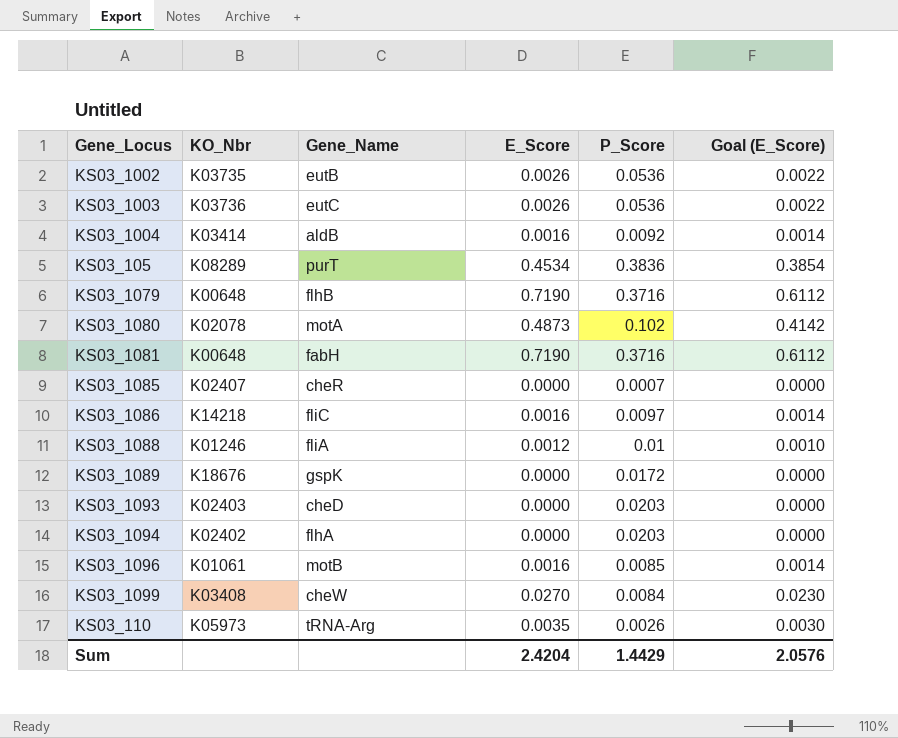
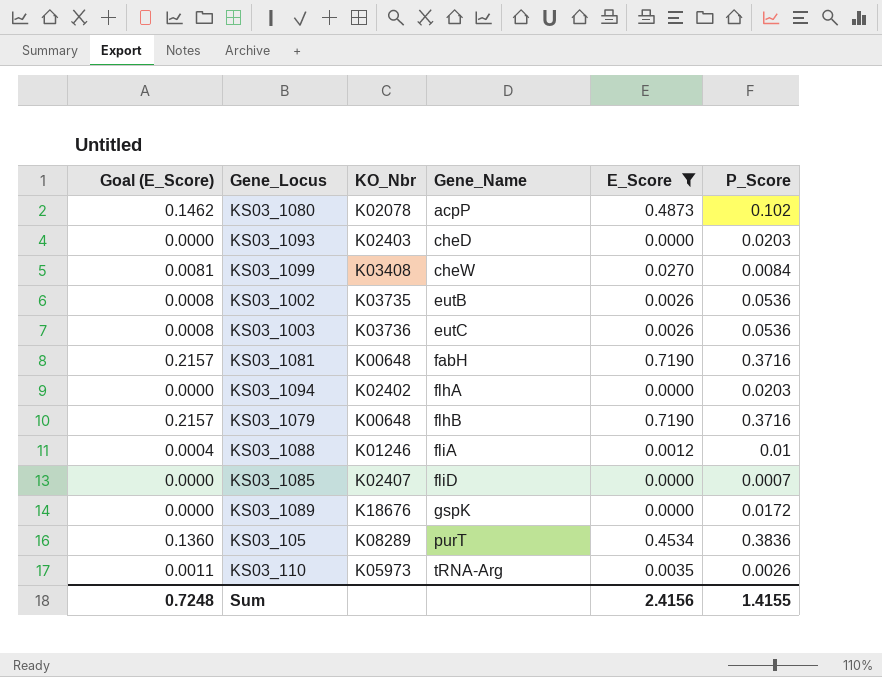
filter: none -> E_Score != 0.0016
row order: none -> Gene_Name ascending
column Goal (E_Score) | formula: [E_Score] * 0.85 -> [E_Score] * 0.3
column Goal (E_Score) | position: 6 -> 1
KS03_1080 | Gene_Name: motA -> acpP
KS03_1085 | Gene_Name: cheR -> fliD
Sum | Goal (E_Score): 2.0576 -> 0.7248
Sum | E_Score: 2.4204 -> 2.4156
Sum | P_Score: 1.4429 -> 1.4155

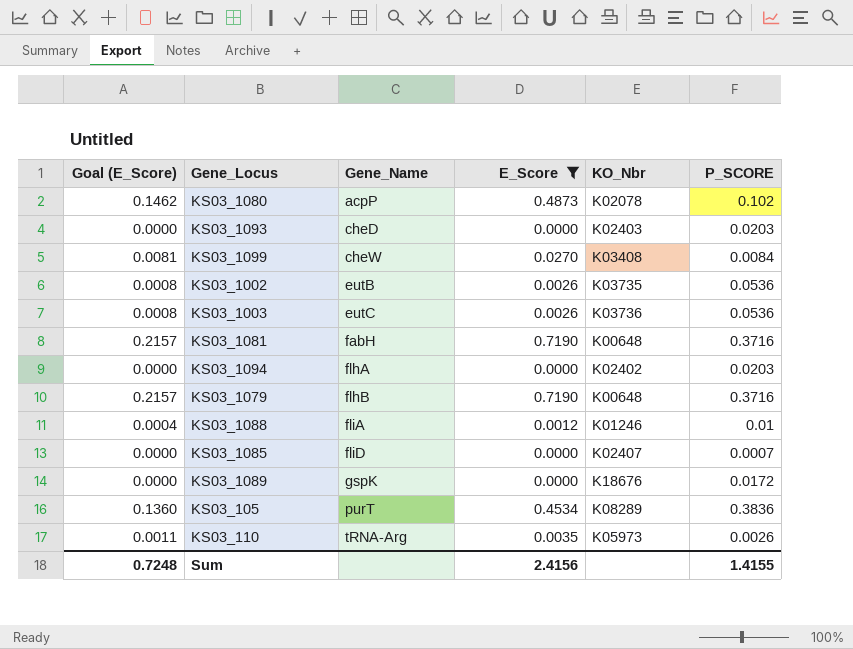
column KO_Nbr | position: 3 -> 5
column name: P_Score -> P_SCORE

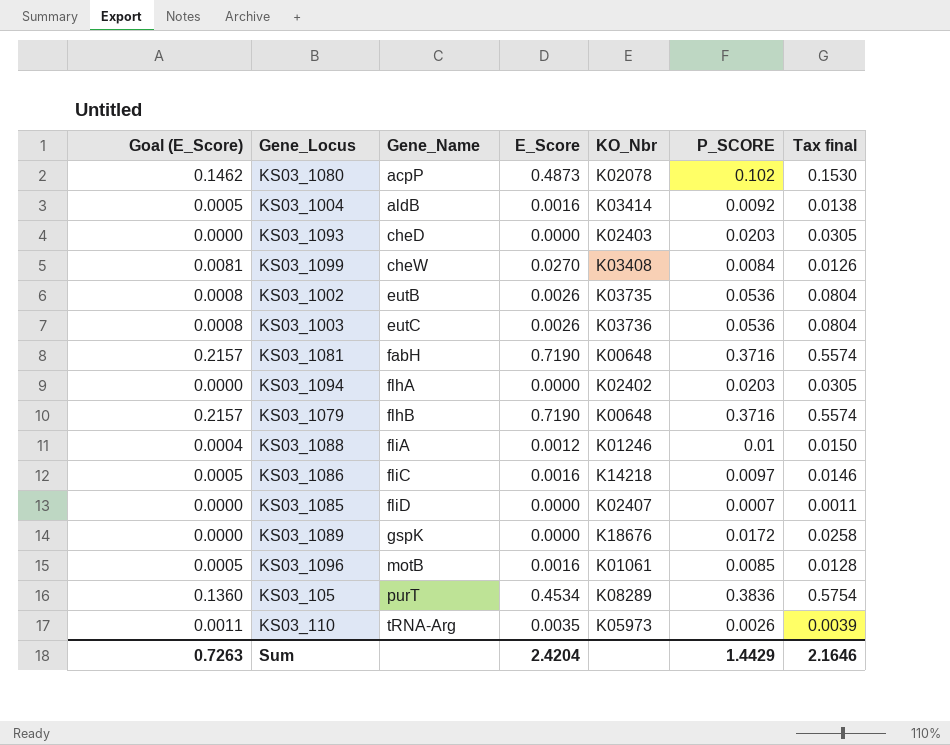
filter: E_Score != 0.0016 -> none
column Tax final | formula: none -> [P_SCORE] * 1.5
Sum | Goal (E_Score): 0.7248 -> 0.7263
Sum | E_Score: 2.4156 -> 2.4204
Sum | P_SCORE: 1.4155 -> 1.4429

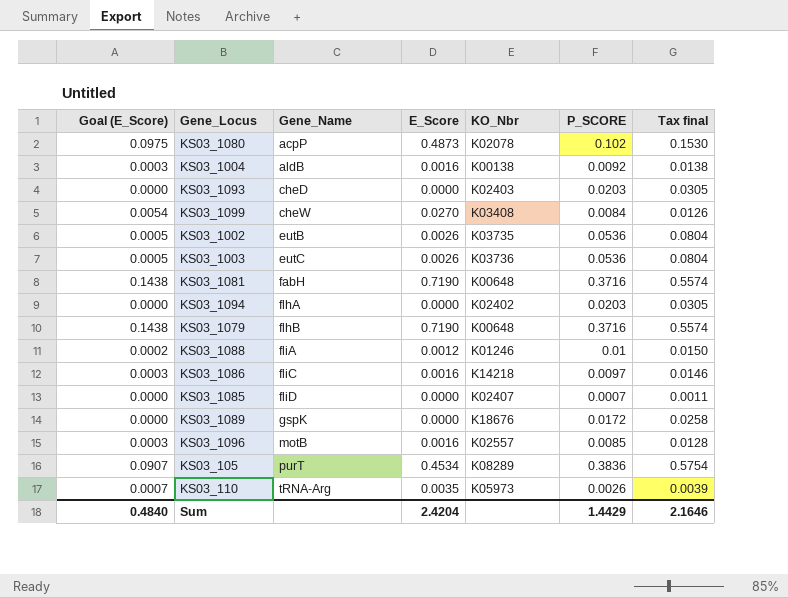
column Goal (E_Score) | formula: [E_Score] * 0.3 -> [E_Score] * 0.2
KS03_1004 | KO_Nbr: K03414 -> K00138
KS03_1096 | KO_Nbr: K01061 -> K02557
Sum | Goal (E_Score): 0.7263 -> 0.4840

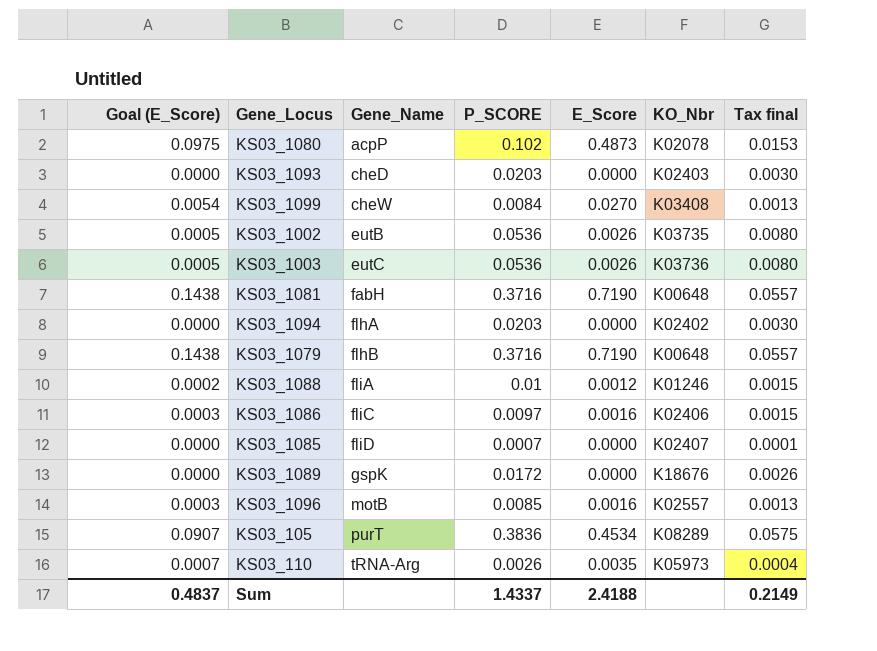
column P_SCORE | position: 6 -> 4
column Tax final | formula: [P_SCORE] * 1.5 -> [P_SCORE] * 0.15
row KS03_1004: 0.0003 | aldB | 0.0016 | K00138 | 0.0092 | 0.0138 -> none
KS03_1086 | KO_Nbr: K14218 -> K02406
Sum | Goal (E_Score): 0.4840 -> 0.4837
Sum | P_SCORE: 1.4429 -> 1.4337
Sum | E_Score: 2.4204 -> 2.4188
Sum | Tax final: 2.1646 -> 0.2149

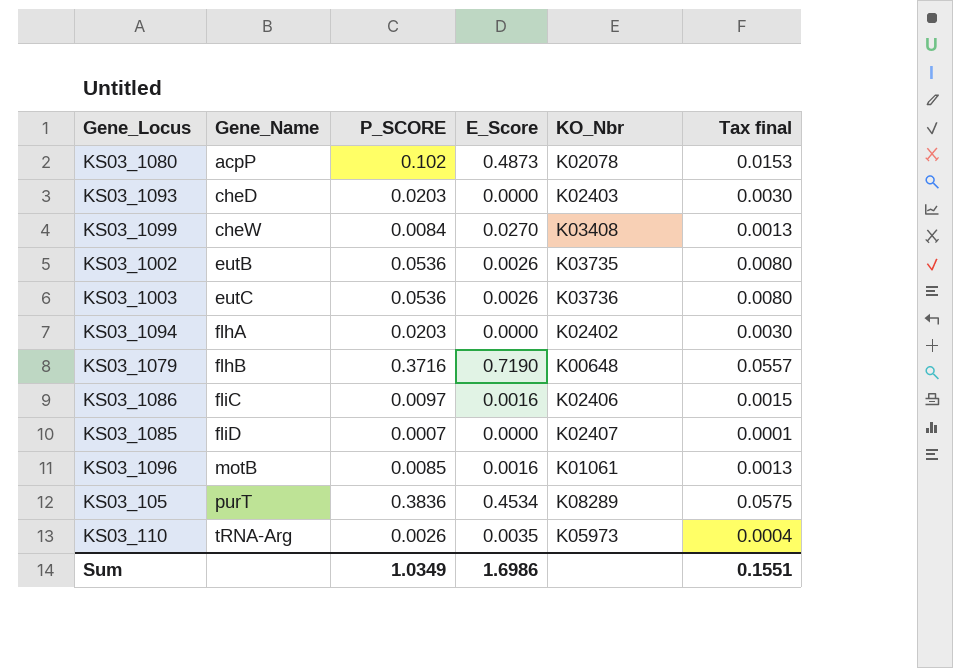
column Goal (E_Score) | formula: [E_Score] * 0.2 -> none
row KS03_1081: 0.1438 | fabH | 0.3716 | 0.7190 | K00648 | 0.0557 -> none
row KS03_1088: 0.0002 | fliA | 0.01 | 0.0012 | K01246 | 0.0015 -> none
row KS03_1089: 0.0000 | gspK | 0.0172 | 0.0000 | K18676 | 0.0026 -> none
KS03_1096 | KO_Nbr: K02557 -> K01061
Sum | P_SCORE: 1.4337 -> 1.0349
Sum | E_Score: 2.4188 -> 1.6986
Sum | Tax final: 0.2149 -> 0.1551

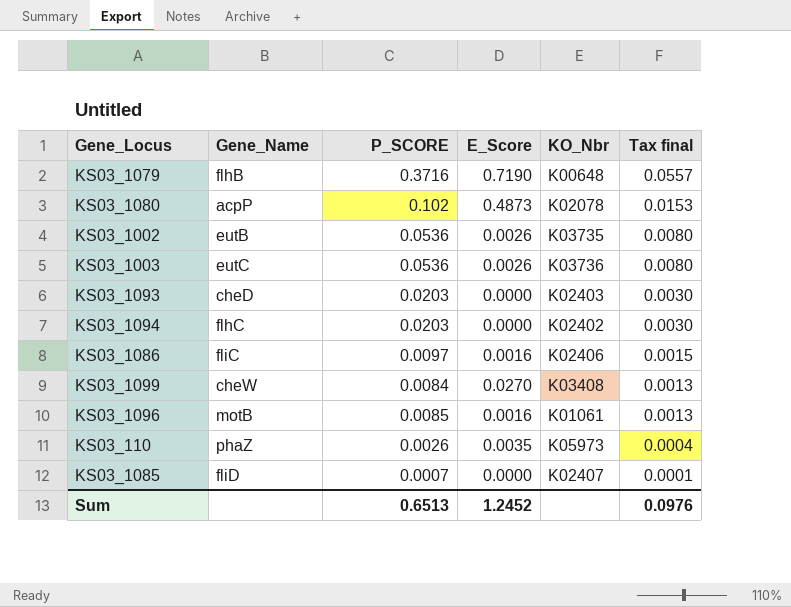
row order: Gene_Name ascending -> Tax final descending
row KS03_105: purT | 0.3836 | 0.4534 | K08289 | 0.0575 -> none
KS03_1094 | Gene_Name: flhA -> flhC
KS03_110 | Gene_Name: tRNA-Arg -> phaZ
Sum | P_SCORE: 1.0349 -> 0.6513
Sum | E_Score: 1.6986 -> 1.2452
Sum | Tax final: 0.1551 -> 0.0976

